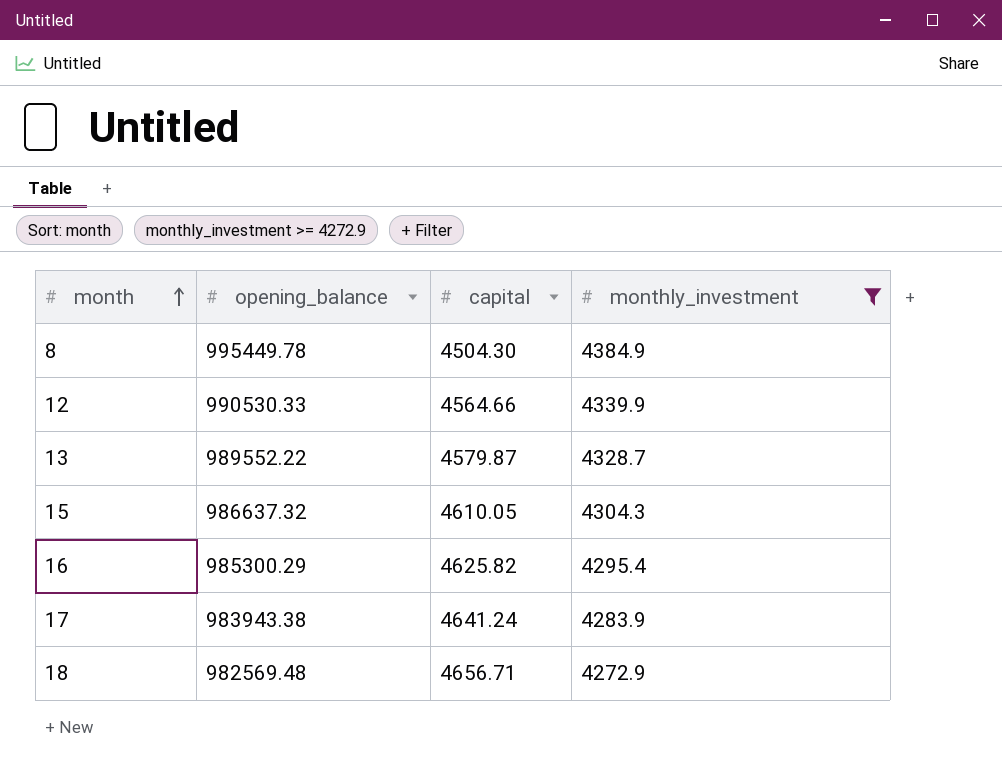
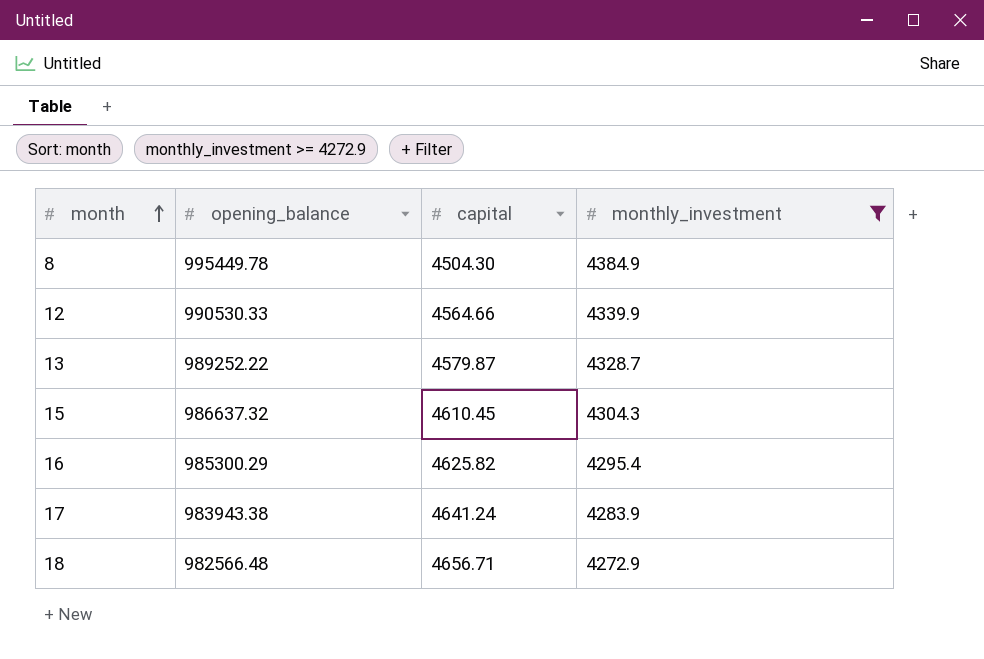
13 | opening_balance: 989552.22 -> 989252.22
15 | capital: 4610.05 -> 4610.45
18 | opening_balance: 982569.48 -> 982566.48

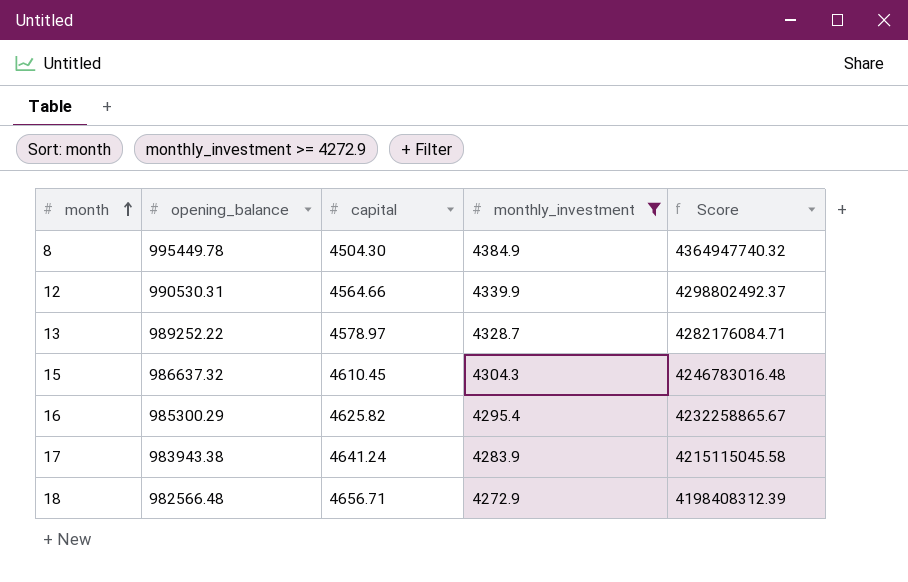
column Score | formula: none -> [opening_balance] * [monthly_investment]
12 | opening_balance: 990530.33 -> 990530.31
13 | capital: 4579.87 -> 4578.97

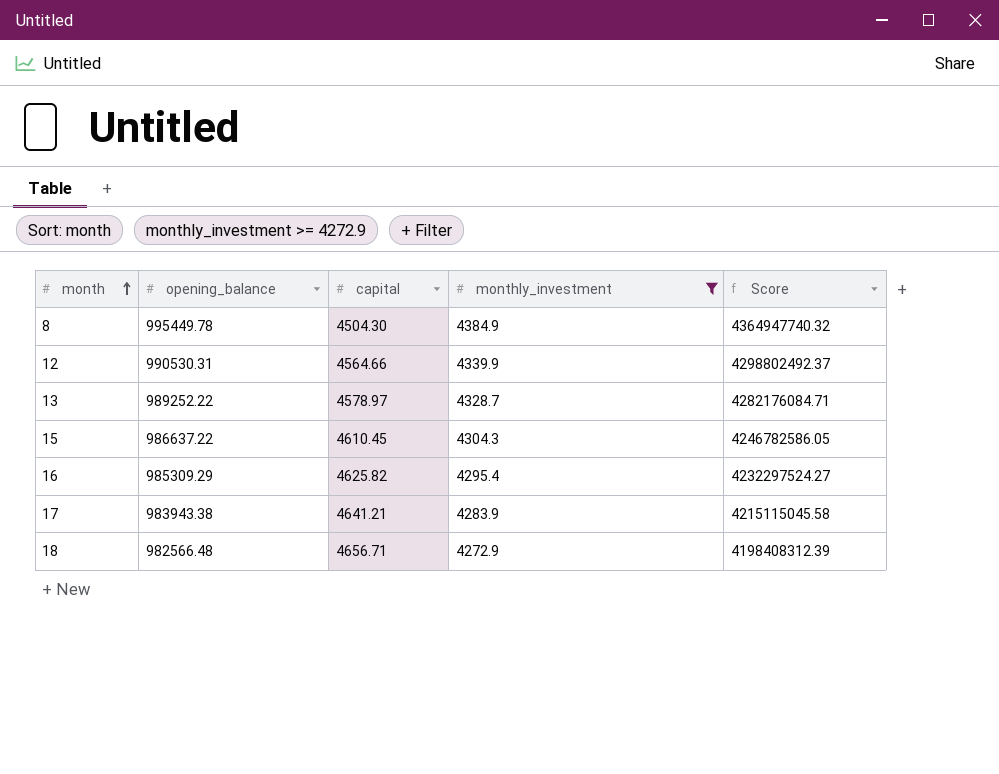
15 | opening_balance: 986637.32 -> 986637.22
15 | Score: 4246783016.48 -> 4246782586.05
16 | opening_balance: 985300.29 -> 985309.29
16 | Score: 4232258865.67 -> 4232297524.27
17 | capital: 4641.24 -> 4641.21

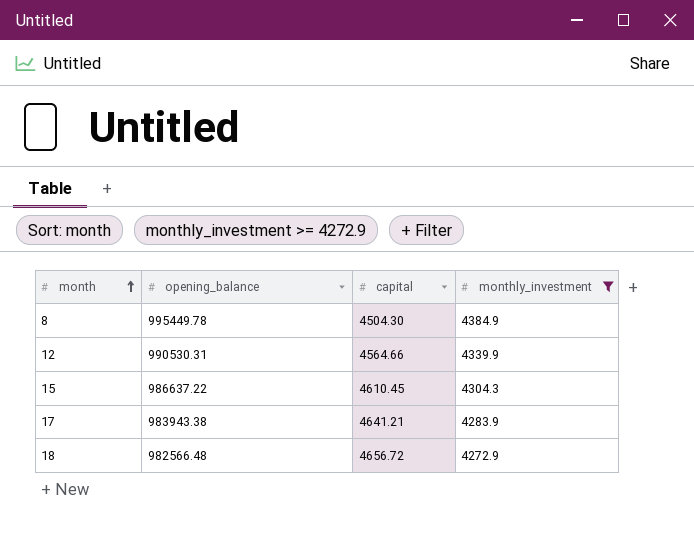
column Score | formula: [opening_balance] * [monthly_investment] -> none
row 13: 989252.22 | 4578.97 | 4328.7 | 4282176084.71 -> none
row 16: 985309.29 | 4625.82 | 4295.4 | 4232297524.27 -> none
18 | capital: 4656.71 -> 4656.72

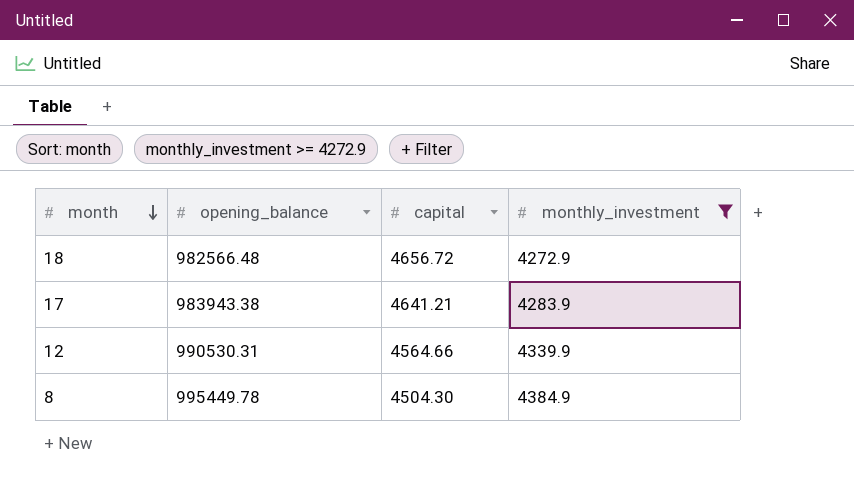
row order: month ascending -> month descending
row 15: 986637.22 | 4610.45 | 4304.3 -> none

